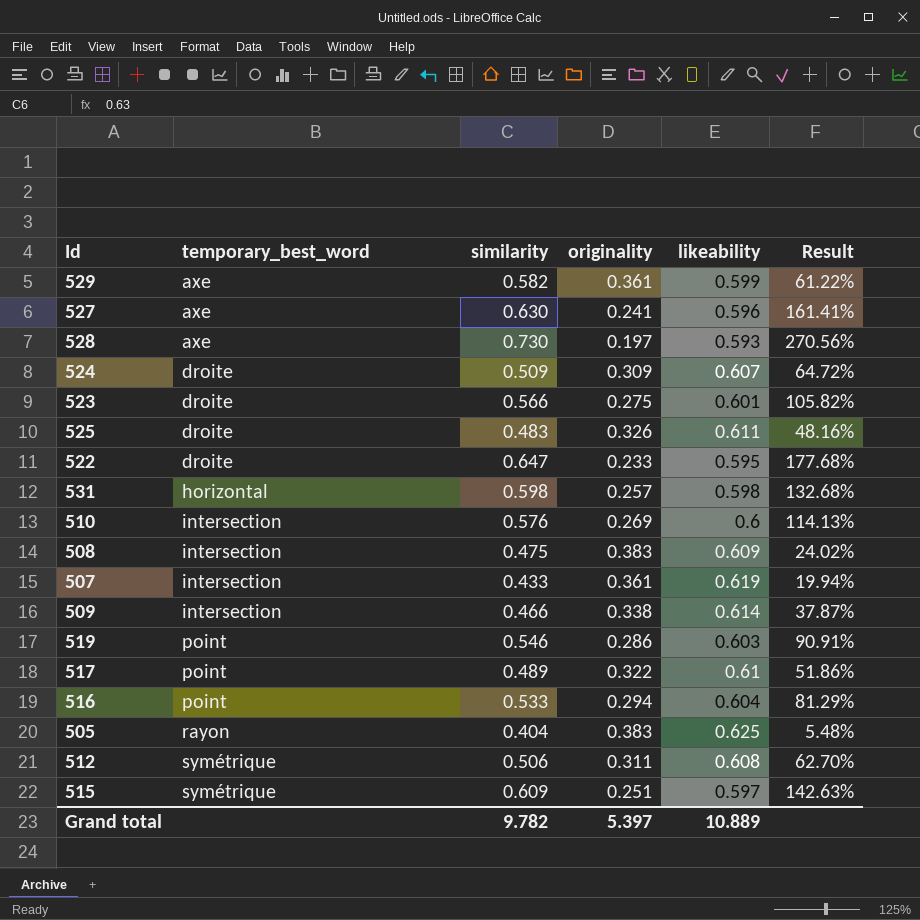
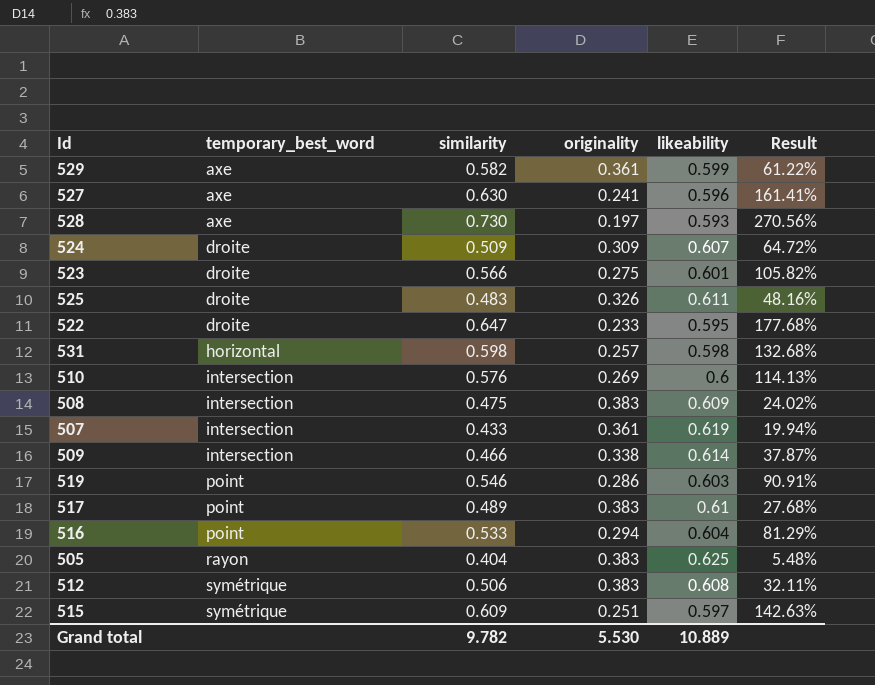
517 | originality: 0.322 -> 0.383
517 | Result: 51.86% -> 27.68%
512 | originality: 0.311 -> 0.383
512 | Result: 62.70% -> 32.11%
Grand total | originality: 5.397 -> 5.530

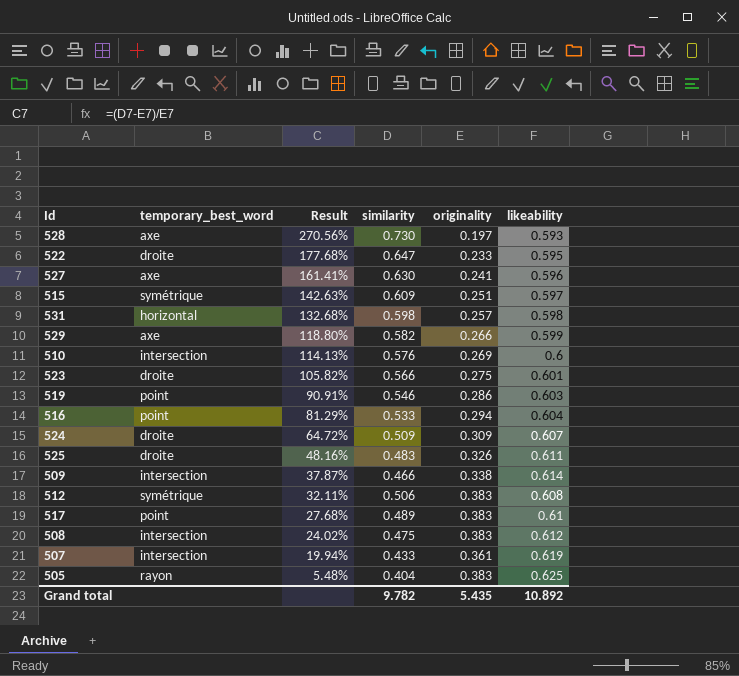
row order: temporary_best_word ascending -> Result descending
column Result | position: 6 -> 3
529 | Result: 61.22% -> 118.80%
529 | originality: 0.361 -> 0.266
508 | likeability: 0.609 -> 0.612
Grand total | originality: 5.530 -> 5.435
Grand total | likeability: 10.889 -> 10.892

